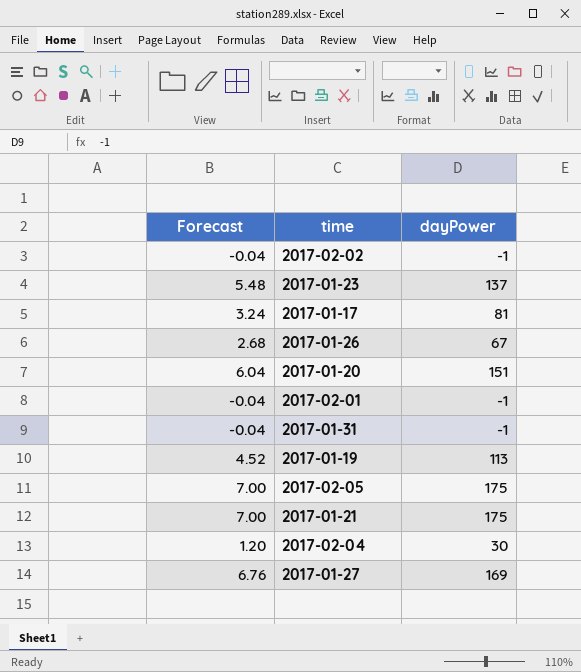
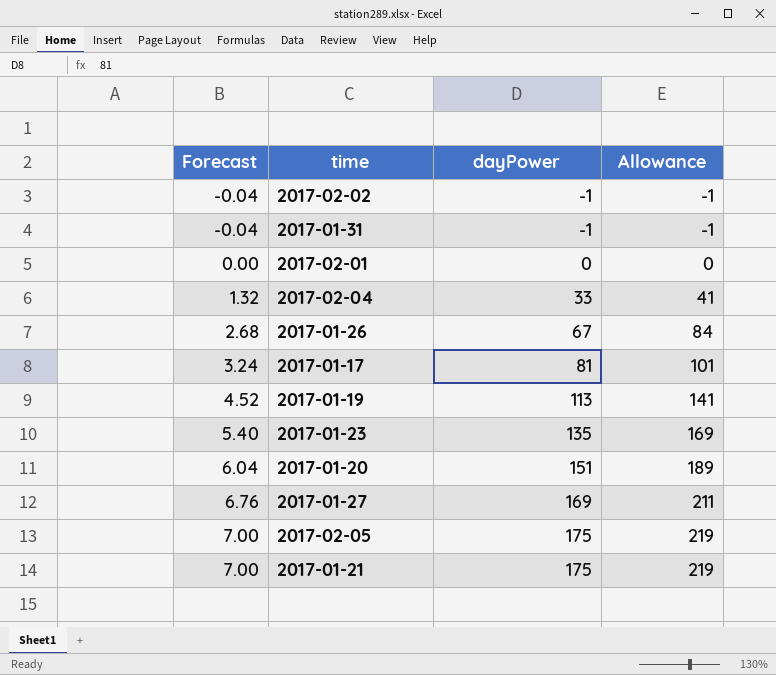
row order: none -> Forecast ascending
column Allowance | formula: none -> [dayPower] * 1.25
2017-02-01 | Forecast: -0.04 -> 0.00
2017-02-01 | dayPower: -1 -> 0
2017-02-04 | Forecast: 1.20 -> 1.32
2017-02-04 | dayPower: 30 -> 33
2017-01-23 | Forecast: 5.48 -> 5.40
2017-01-23 | dayPower: 137 -> 135

